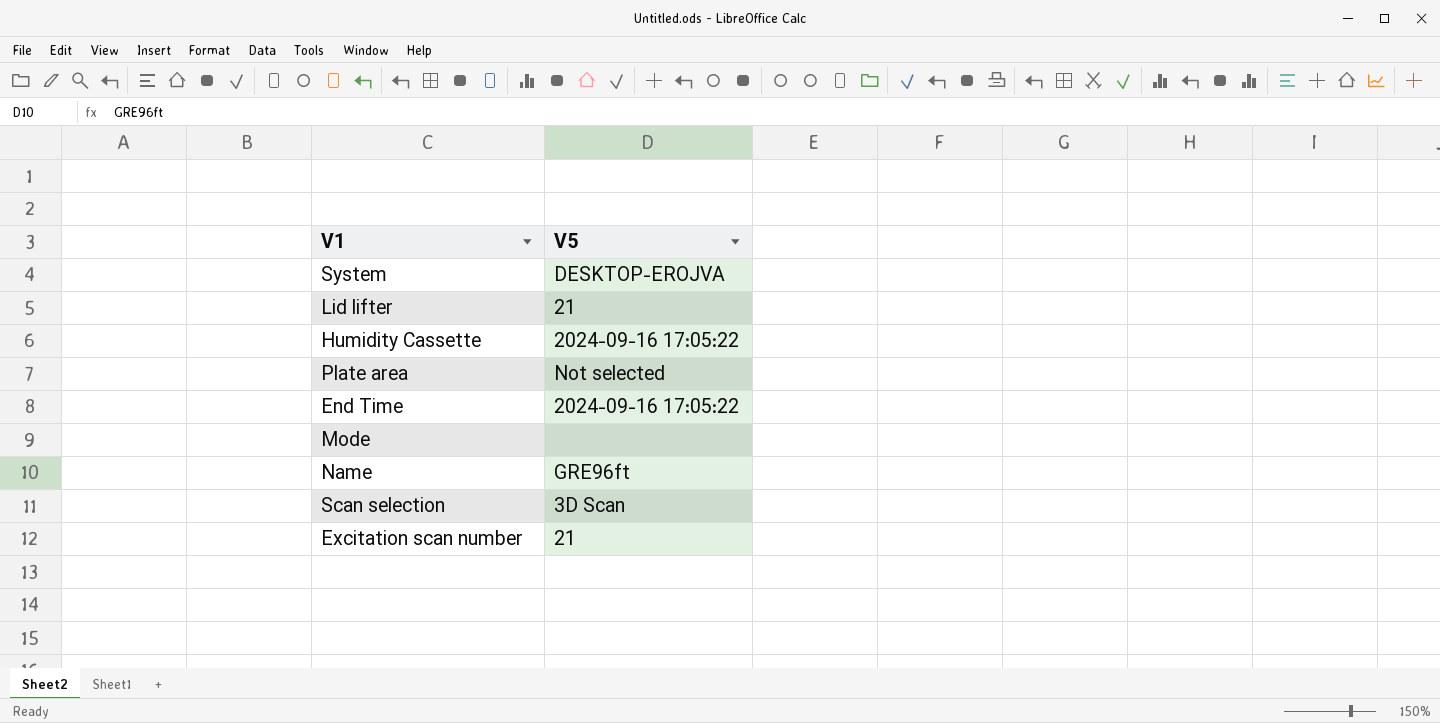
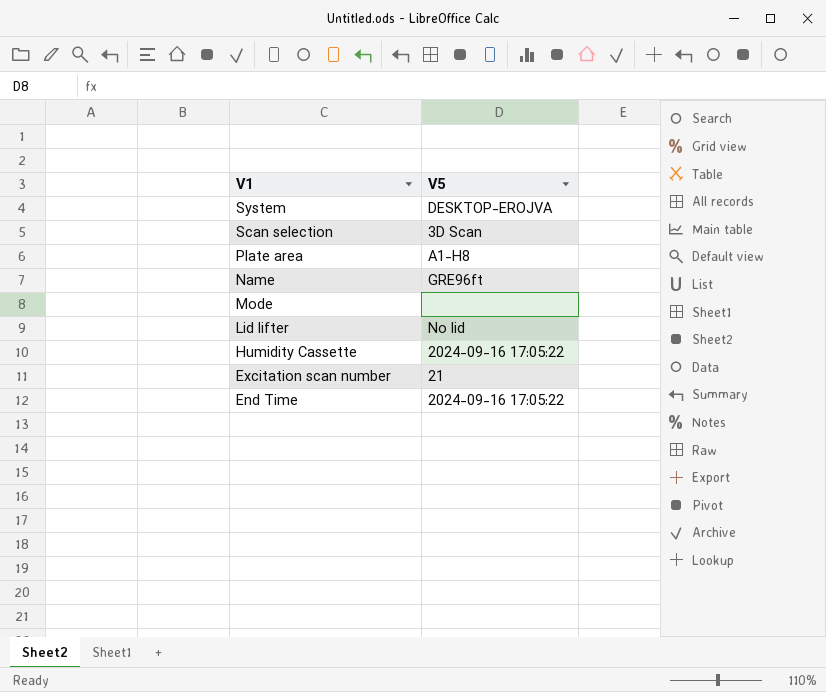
row order: none -> V1 descending
Plate area | V5: Not selected -> A1-H8
Lid lifter | V5: 21 -> No lid

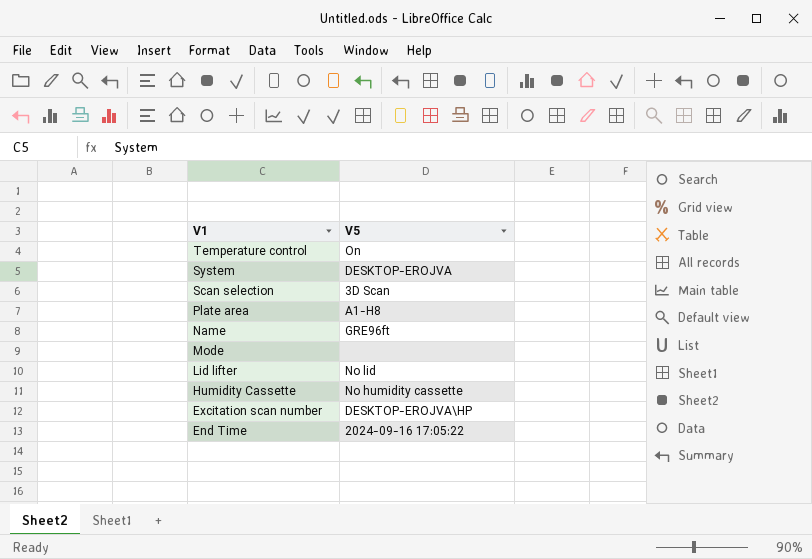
row Temperature control: none -> On
Humidity Cassette | V5: 2024-09-16 17:05:22 -> No humidity cassette
Excitation scan number | V5: 21 -> DESKTOP-EROJVA\HP

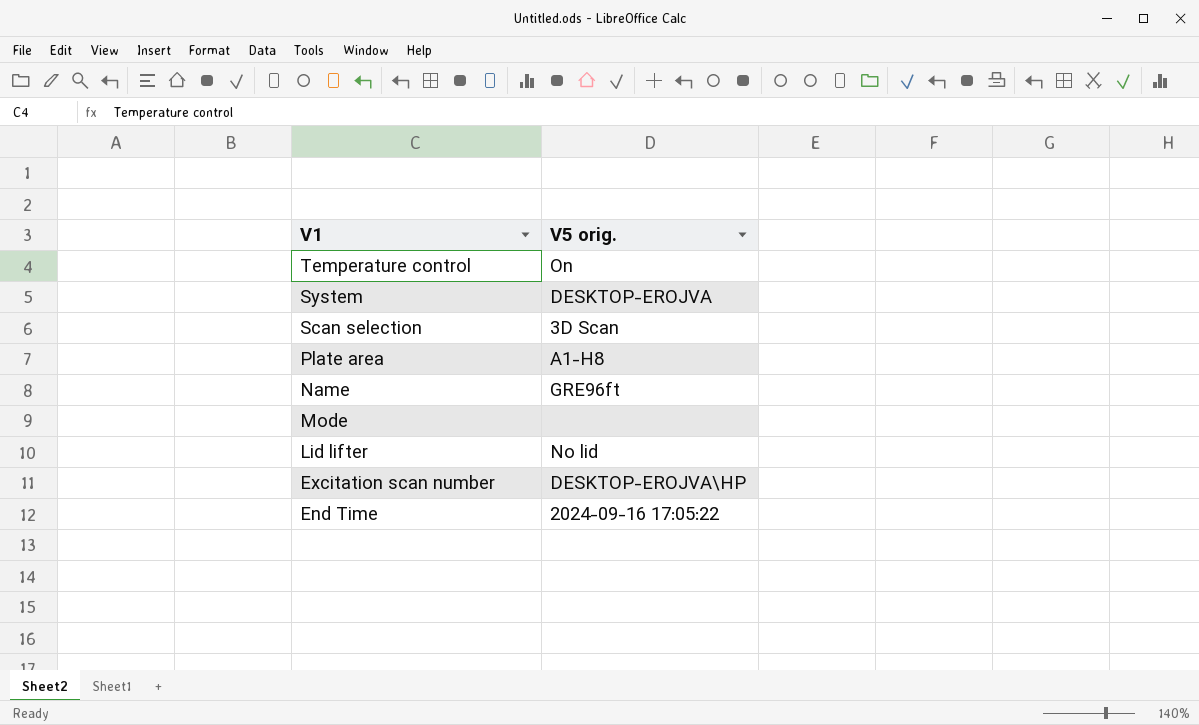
column name: V5 -> V5 orig.
row Humidity Cassette: No humidity cassette -> none

